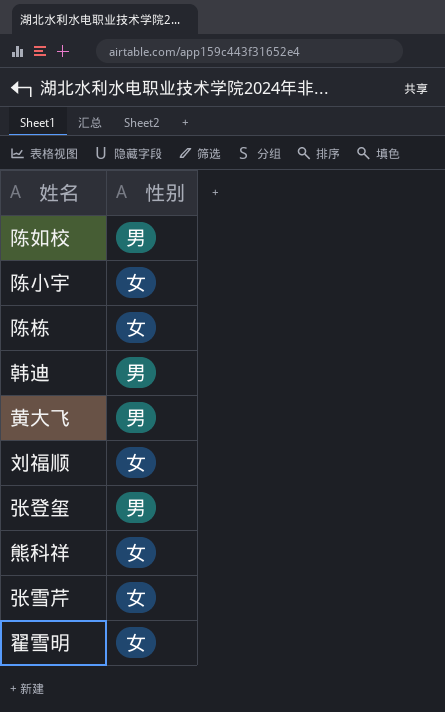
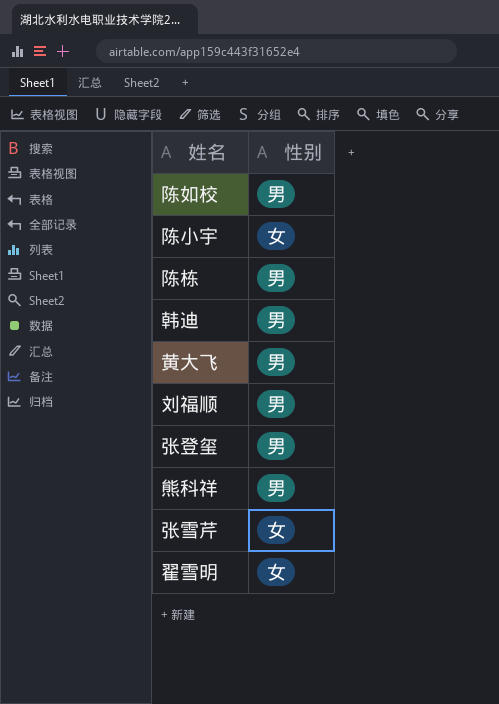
陈栋 | 性别: 女 -> 男
刘福顺 | 性别: 女 -> 男
熊科祥 | 性别: 女 -> 男

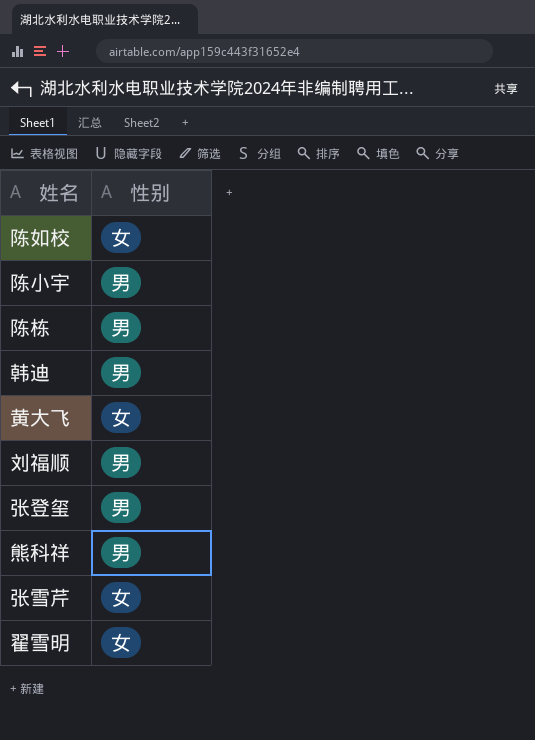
陈如校 | 性别: 男 -> 女
陈小宇 | 性别: 女 -> 男
黄大飞 | 性别: 男 -> 女

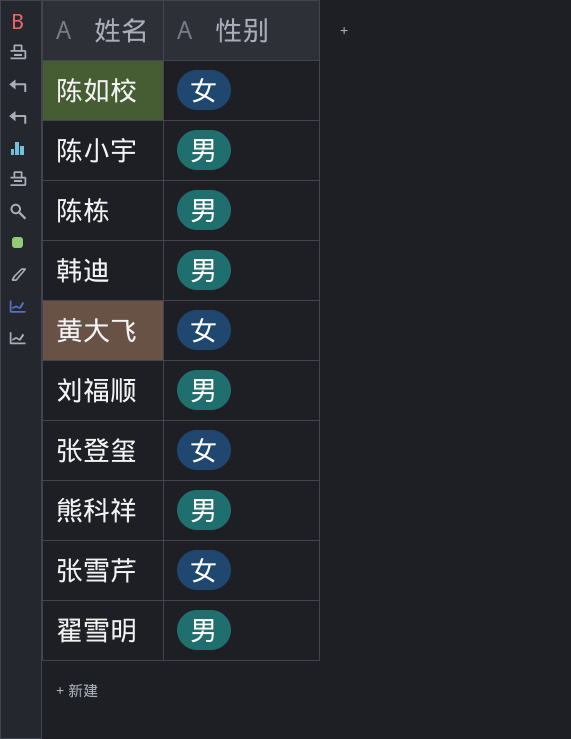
张登玺 | 性别: 男 -> 女
翟雪明 | 性别: 女 -> 男

